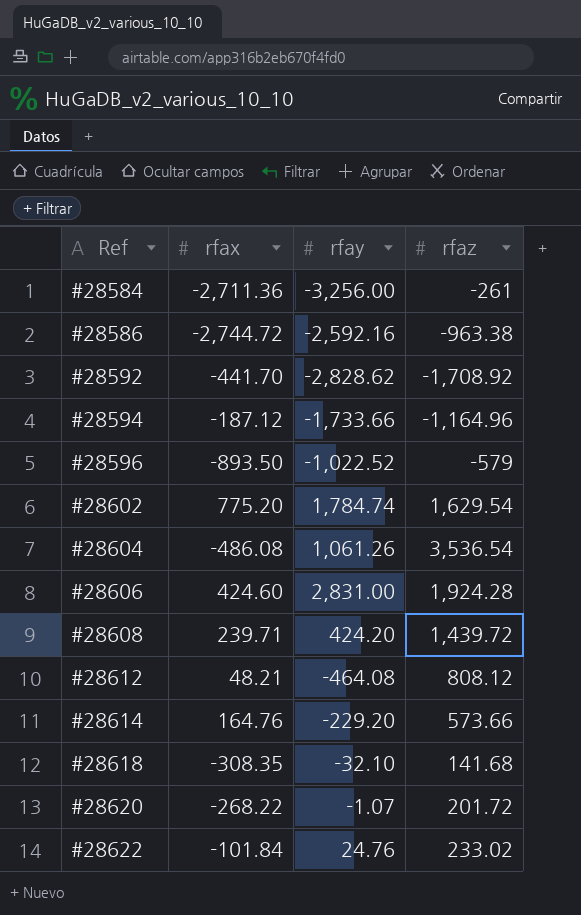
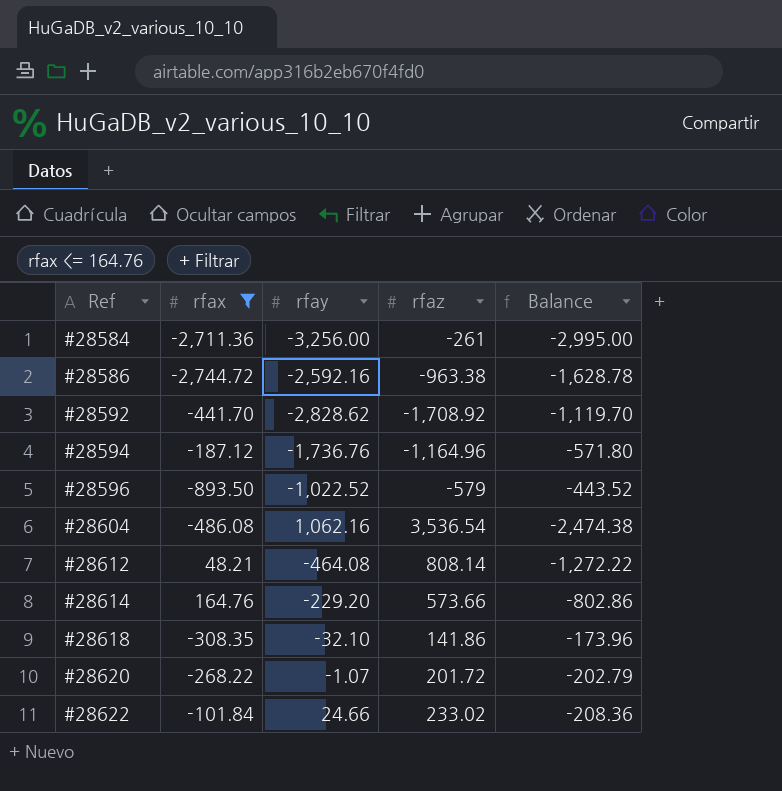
filter: none -> rfax <= 164.76
column Balance | formula: none -> [rfay] - [rfaz]
#28594 | rfay: -1,733.66 -> -1,736.76
#28604 | rfay: 1,061.26 -> 1,062.16
#28612 | rfaz: 808.12 -> 808.14
#28618 | rfaz: 141.68 -> 141.86
#28622 | rfay: 24.76 -> 24.66

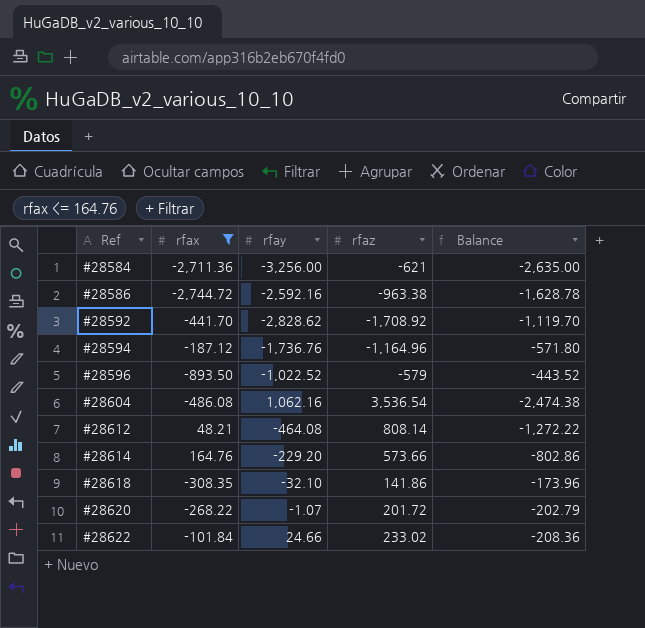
#28584 | rfaz: -261 -> -621
#28584 | Balance: -2,995.00 -> -2,635.00

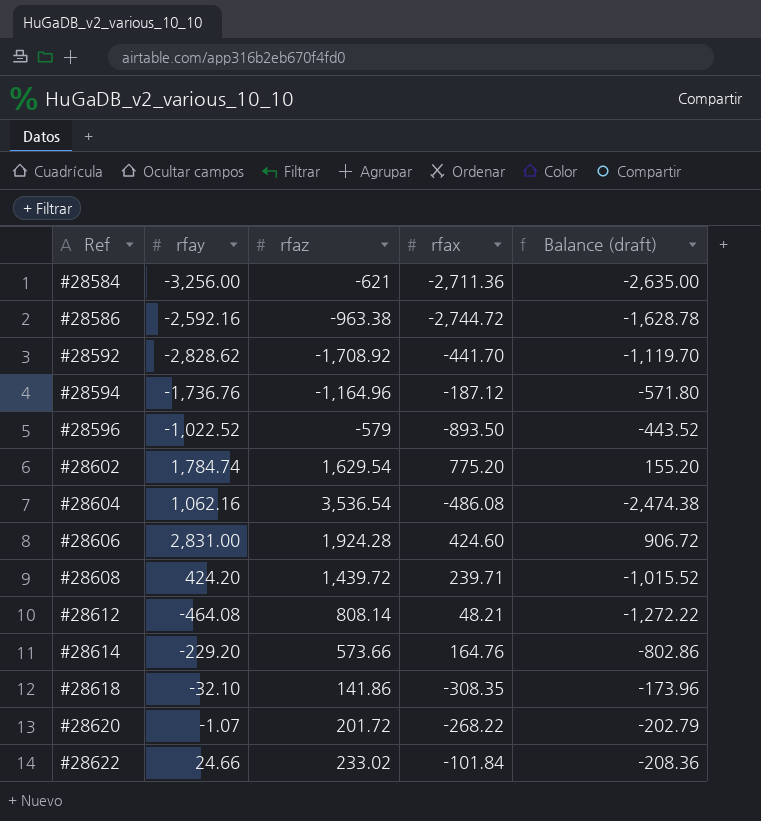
filter: rfax <= 164.76 -> none
column rfax | position: 2 -> 4
column name: Balance -> Balance (draft)

